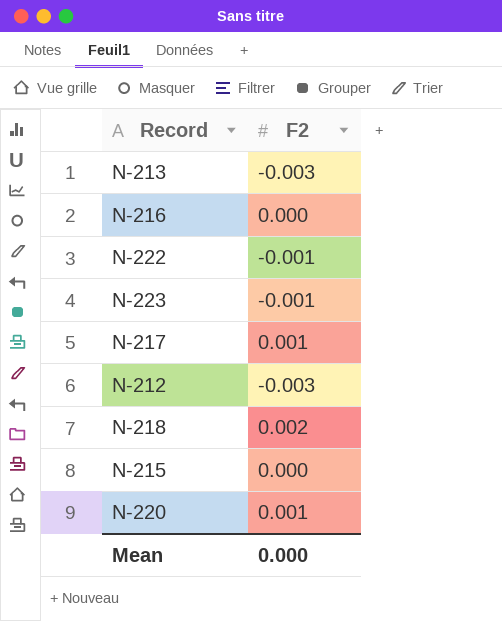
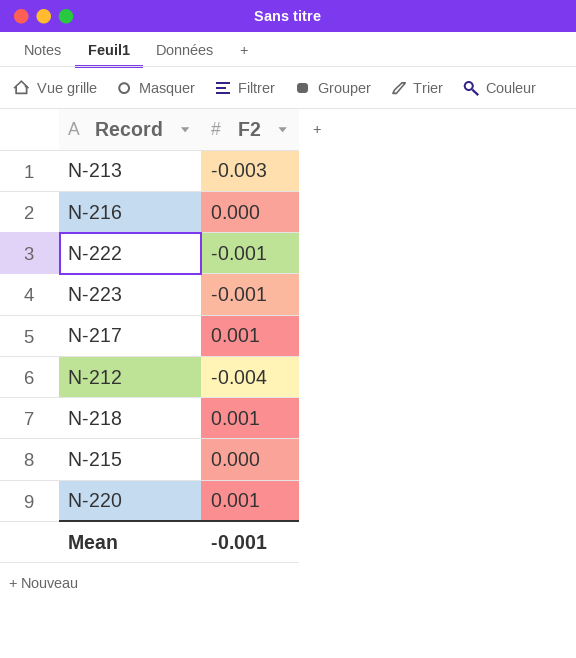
N-212 | F2: -0.003 -> -0.004
N-218 | F2: 0.002 -> 0.001
Mean | F2: 0.000 -> -0.001

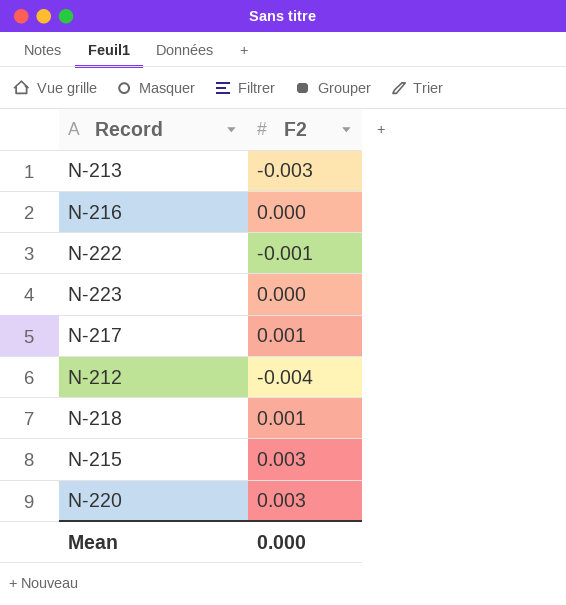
N-223 | F2: -0.001 -> 0.000
N-215 | F2: 0.000 -> 0.003
N-220 | F2: 0.001 -> 0.003
Mean | F2: -0.001 -> 0.000

